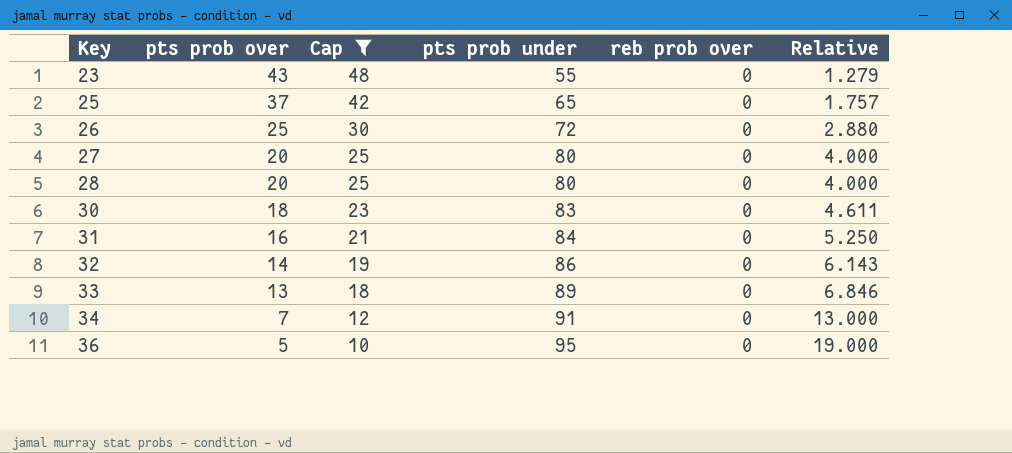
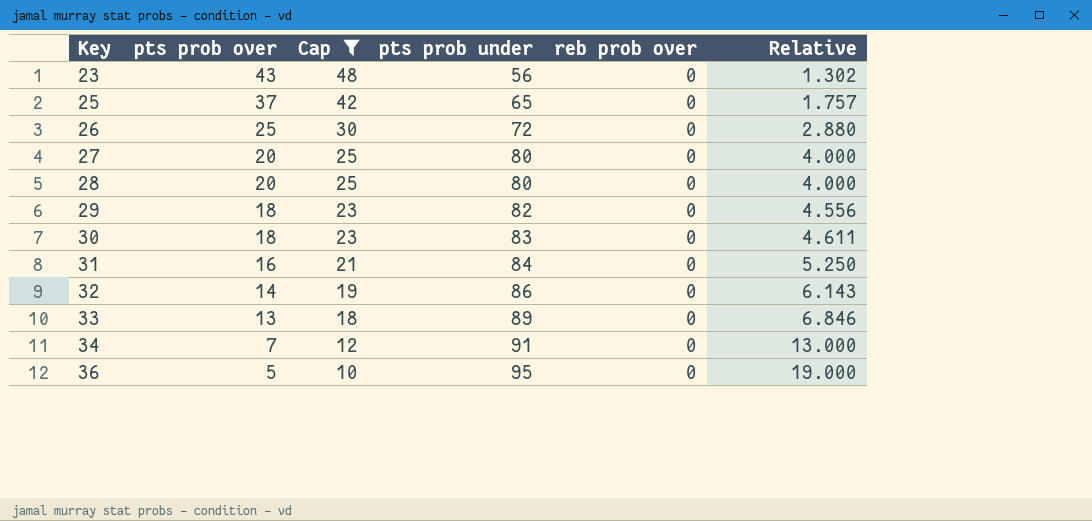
23 | pts prob under: 55 -> 56
23 | Relative: 1.279 -> 1.302
row 29: none -> 18 | 23 | 82 | 0 | 4.556

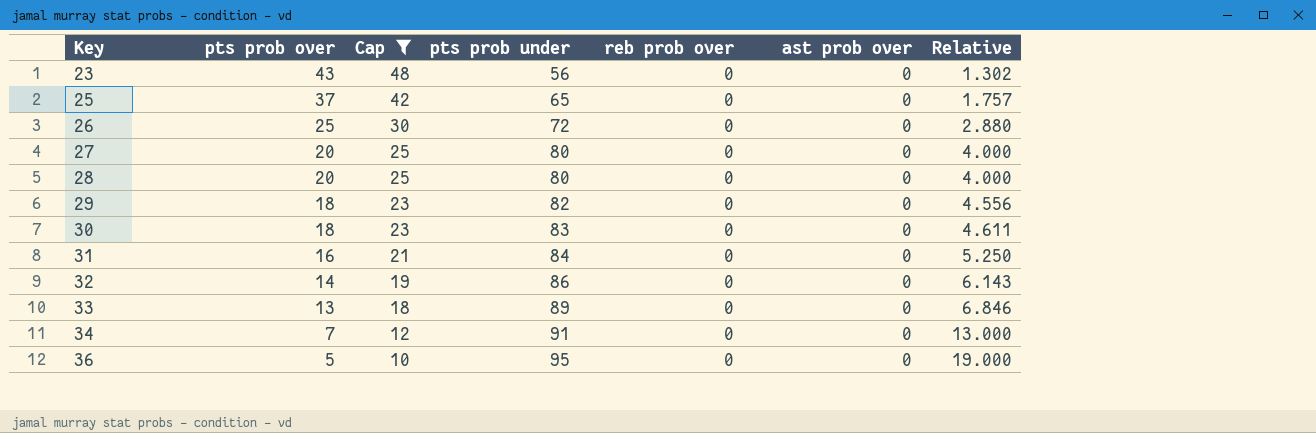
column ast prob over | position: none -> 6

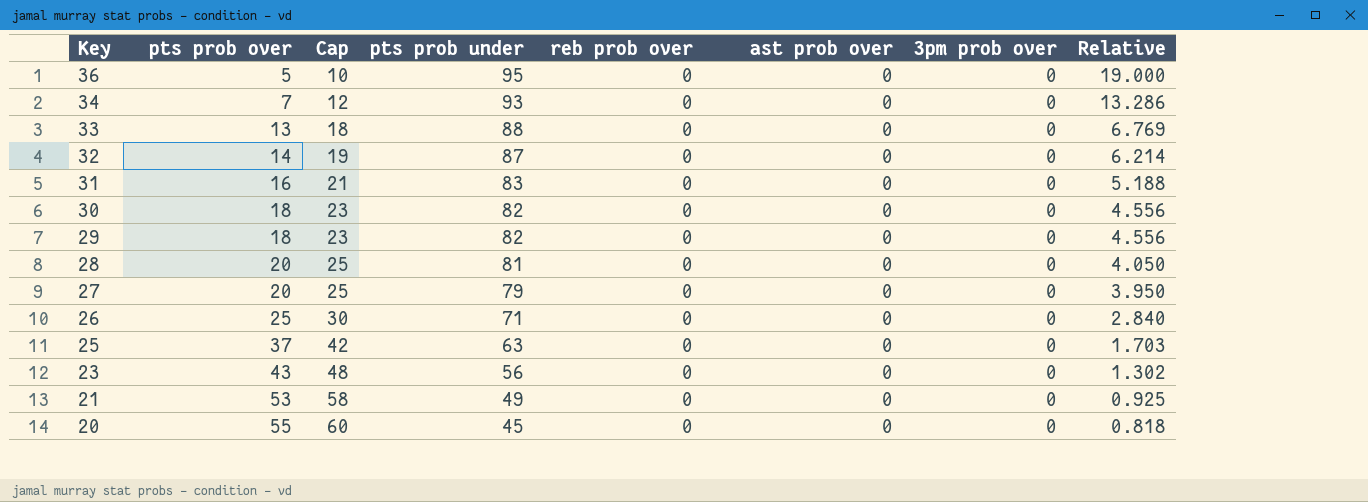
filter: Cap <= 48 -> none
row order: Key ascending -> Key descending
column 3pm prob over | position: none -> 7
34 | pts prob under: 91 -> 93
34 | Relative: 13.000 -> 13.286
33 | pts prob under: 89 -> 88
33 | Relative: 6.846 -> 6.769
32 | pts prob under: 86 -> 87
32 | Relative: 6.143 -> 6.214
31 | pts prob under: 84 -> 83
31 | Relative: 5.250 -> 5.188
30 | pts prob under: 83 -> 82
30 | Relative: 4.611 -> 4.556
28 | pts prob under: 80 -> 81
28 | Relative: 4.000 -> 4.050
27 | pts prob under: 80 -> 79
27 | Relative: 4.000 -> 3.950
26 | pts prob under: 72 -> 71
26 | Relative: 2.880 -> 2.840
25 | pts prob under: 65 -> 63
25 | Relative: 1.757 -> 1.703

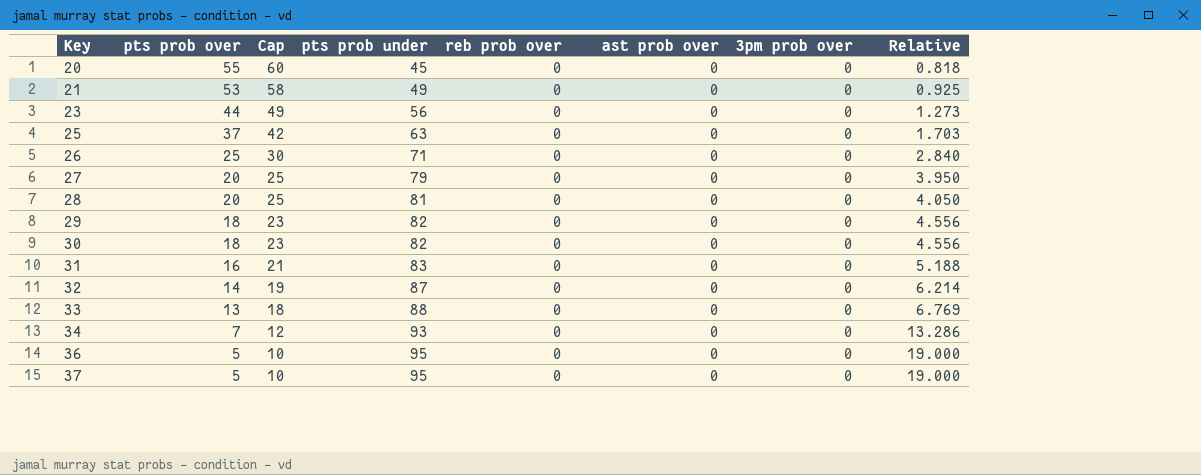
row order: Key descending -> Key ascending
23 | pts prob over: 43 -> 44
23 | Cap: 48 -> 49
23 | Relative: 1.302 -> 1.273
row 37: none -> 5 | 10 | 95 | 0 | 0 | 0 | 19.000

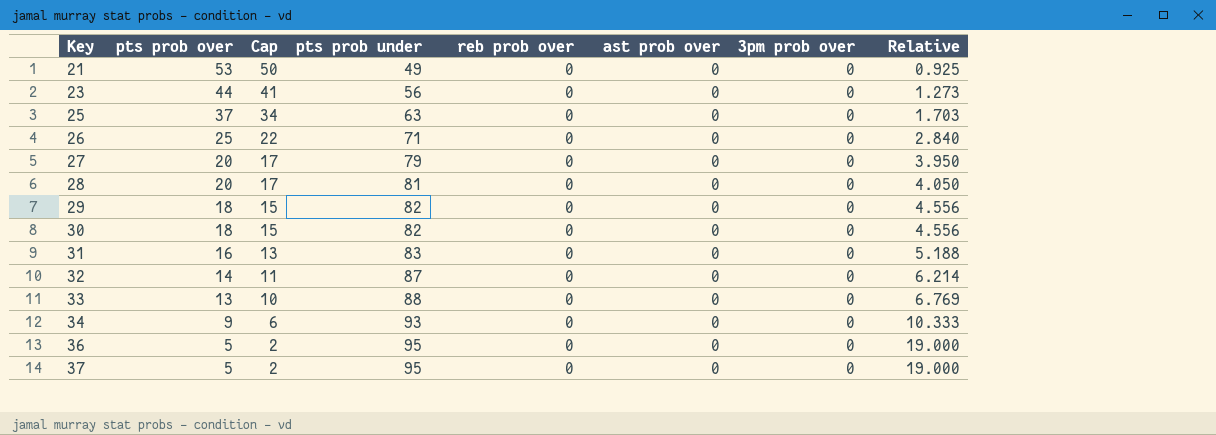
column Cap | formula: [pts prob over] + 5 -> [pts prob over] - 3
row 20: 55 | 60 | 45 | 0 | 0 | 0 | 0.818 -> none
34 | pts prob over: 7 -> 9
34 | Relative: 13.286 -> 10.333

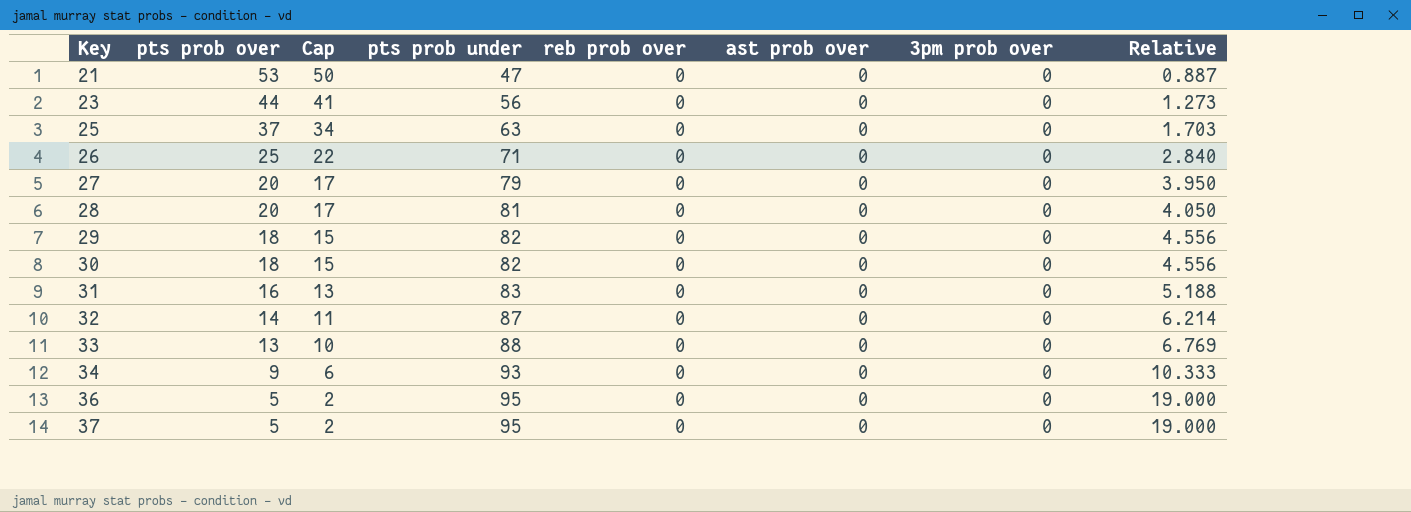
21 | pts prob under: 49 -> 47
21 | Relative: 0.925 -> 0.887

